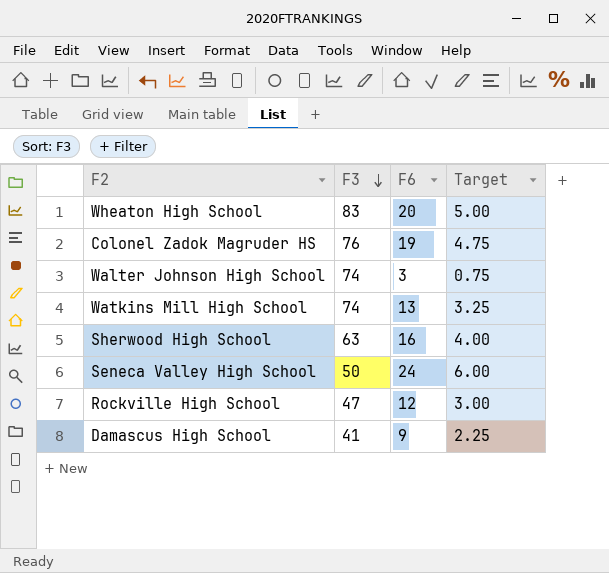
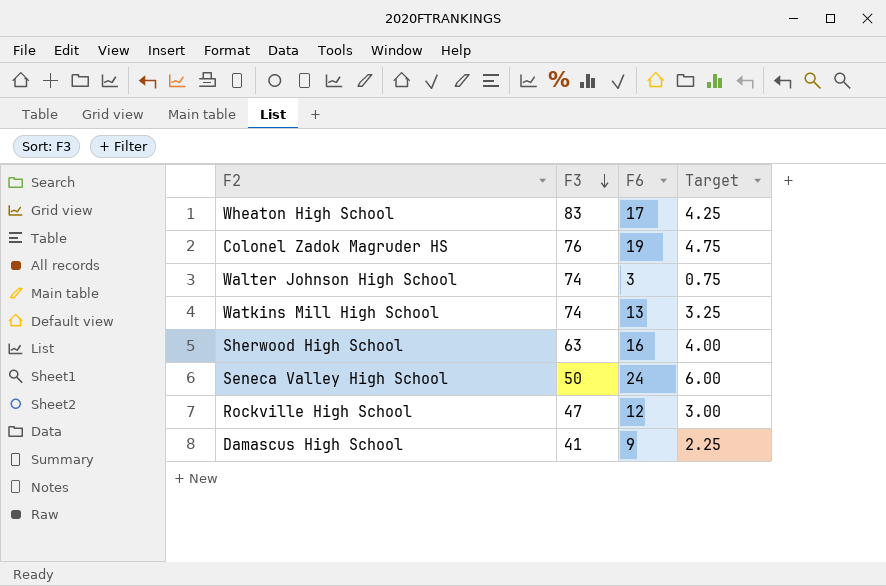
Wheaton High School | F6: 20 -> 17
Wheaton High School | Target: 5.00 -> 4.25

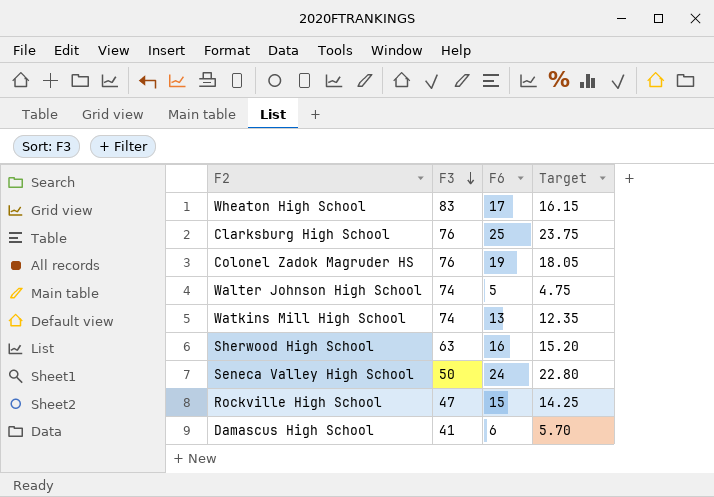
column Target | formula: [F6] * 0.25 -> [F6] * 0.95
row Clarksburg High School: none -> 76 | 25 | 23.75
Walter Johnson High School | F6: 3 -> 5
Rockville High School | F6: 12 -> 15
Damascus High School | F6: 9 -> 6

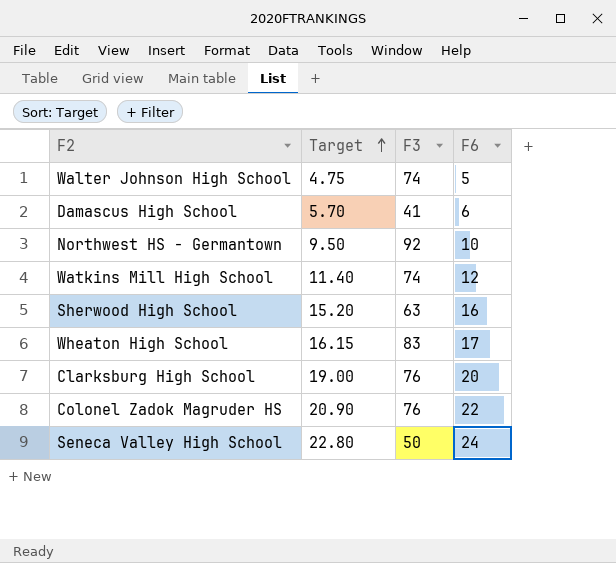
row order: F3 descending -> Target ascending
column Target | position: 4 -> 2
row Rockville High School: 47 | 15 | 14.25 -> none
row Northwest HS - Germantown: none -> 9.50 | 92 | 10
Watkins Mill High School | Target: 12.35 -> 11.40
Watkins Mill High School | F6: 13 -> 12
Clarksburg High School | Target: 23.75 -> 19.00
Clarksburg High School | F6: 25 -> 20
Colonel Zadok Magruder HS | Target: 18.05 -> 20.90
Colonel Zadok Magruder HS | F6: 19 -> 22

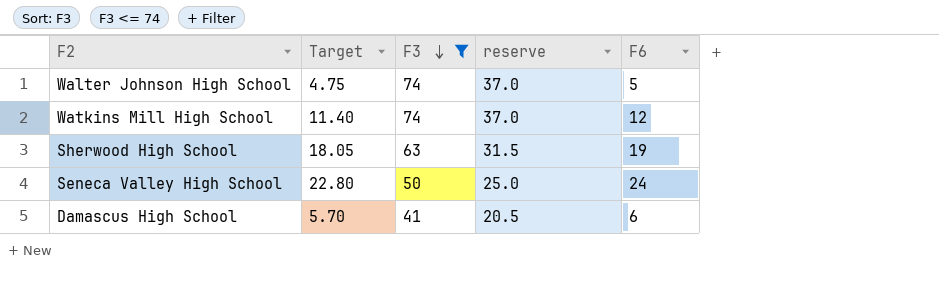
filter: none -> F3 <= 74
row order: Target ascending -> F3 descending
column reserve | formula: none -> [F3] * 0.5
Sherwood High School | Target: 15.20 -> 18.05
Sherwood High School | F6: 16 -> 19

